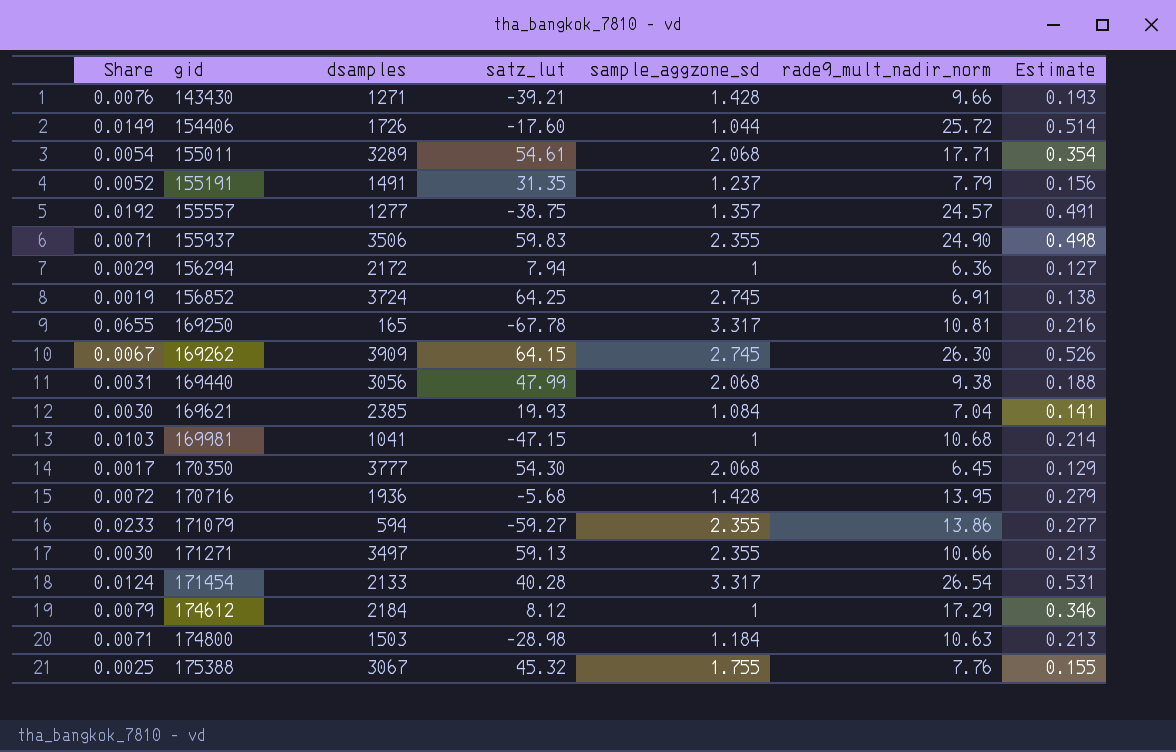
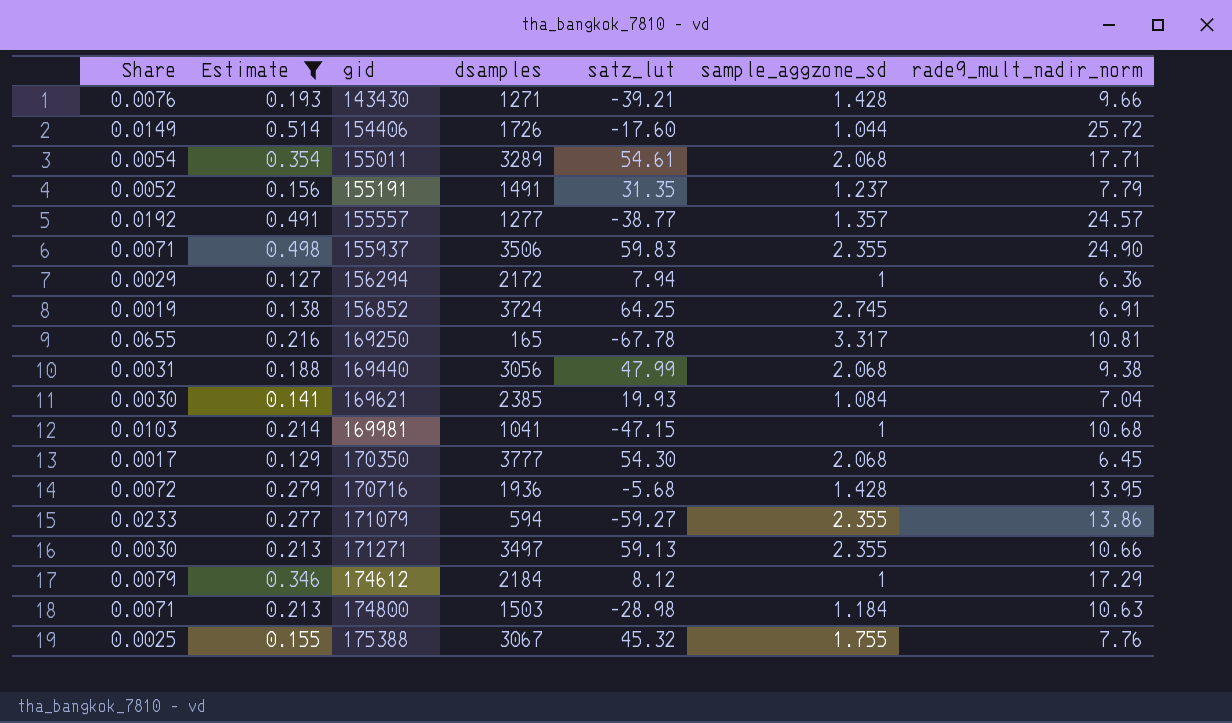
filter: none -> Estimate <= 0.514
column Estimate | position: 7 -> 2
155557 | satz_lut: -38.75 -> -38.77

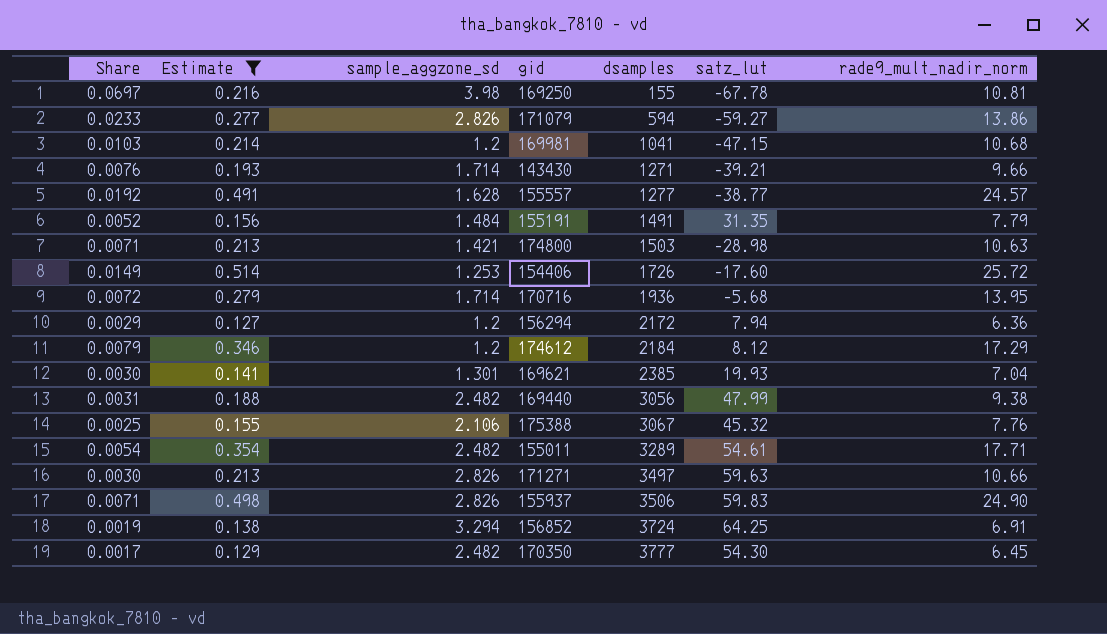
row order: gid ascending -> dsamples ascending
column sample_aggzone_sd | position: 6 -> 3
169250 | Share: 0.0655 -> 0.0697
169250 | sample_aggzone_sd: 3.317 -> 3.98
169250 | dsamples: 165 -> 155
171079 | sample_aggzone_sd: 2.355 -> 2.826
169981 | sample_aggzone_sd: 1 -> 1.2
143430 | sample_aggzone_sd: 1.428 -> 1.714
155557 | sample_aggzone_sd: 1.357 -> 1.628
155191 | sample_aggzone_sd: 1.237 -> 1.484
174800 | sample_aggzone_sd: 1.184 -> 1.421
154406 | sample_aggzone_sd: 1.044 -> 1.253
170716 | sample_aggzone_sd: 1.428 -> 1.714
156294 | sample_aggzone_sd: 1 -> 1.2
174612 | sample_aggzone_sd: 1 -> 1.2
169621 | sample_aggzone_sd: 1.084 -> 1.301
169440 | sample_aggzone_sd: 2.068 -> 2.482
175388 | sample_aggzone_sd: 1.755 -> 2.106
155011 | sample_aggzone_sd: 2.068 -> 2.482
171271 | sample_aggzone_sd: 2.355 -> 2.826
171271 | satz_lut: 59.13 -> 59.63
155937 | sample_aggzone_sd: 2.355 -> 2.826
156852 | sample_aggzone_sd: 2.745 -> 3.294
170350 | sample_aggzone_sd: 2.068 -> 2.482

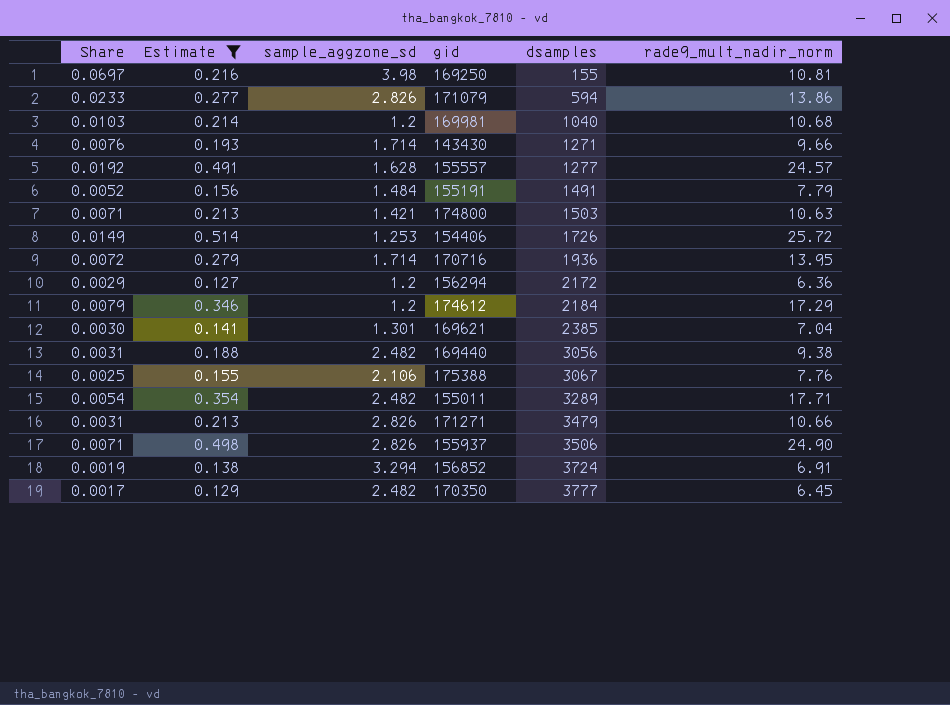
column satz_lut | position: 6 -> none
169981 | dsamples: 1041 -> 1040
171271 | Share: 0.0030 -> 0.0031
171271 | dsamples: 3497 -> 3479

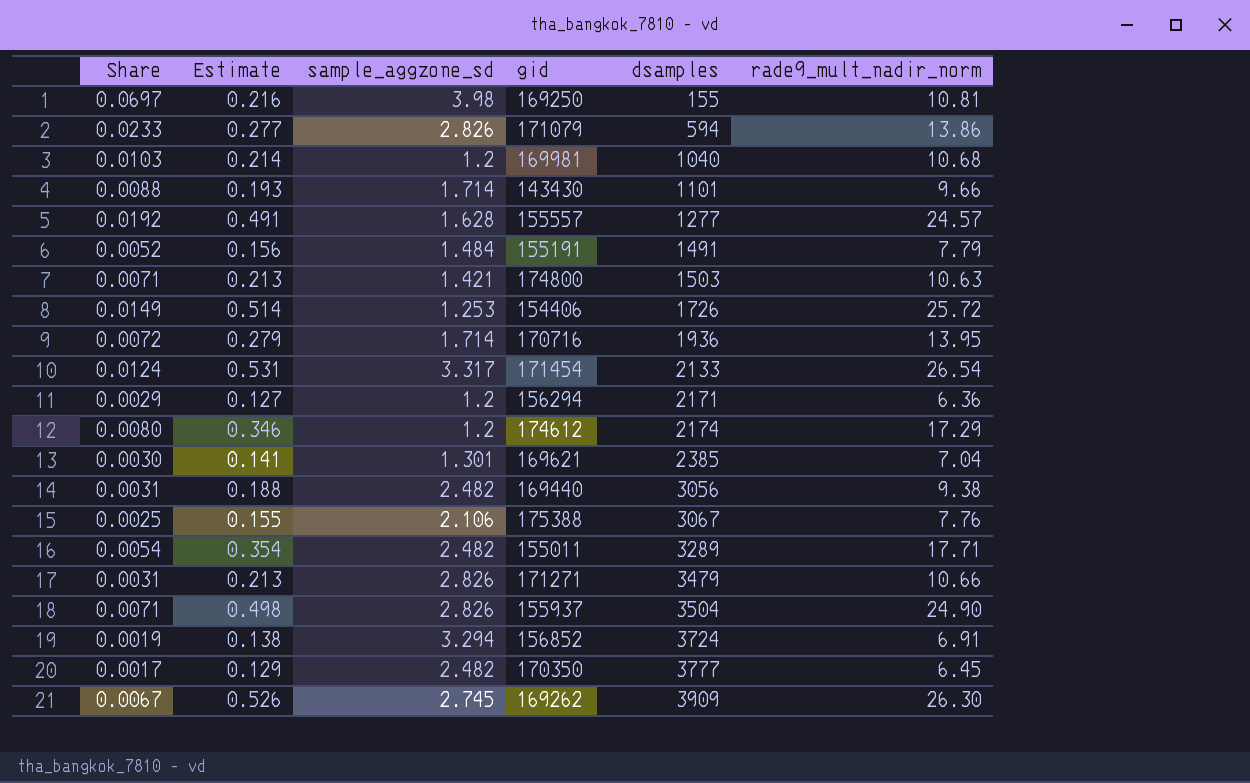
filter: Estimate <= 0.514 -> none
143430 | Share: 0.0076 -> 0.0088
143430 | dsamples: 1271 -> 1101
156294 | dsamples: 2172 -> 2171
174612 | Share: 0.0079 -> 0.0080
174612 | dsamples: 2184 -> 2174
155937 | dsamples: 3506 -> 3504

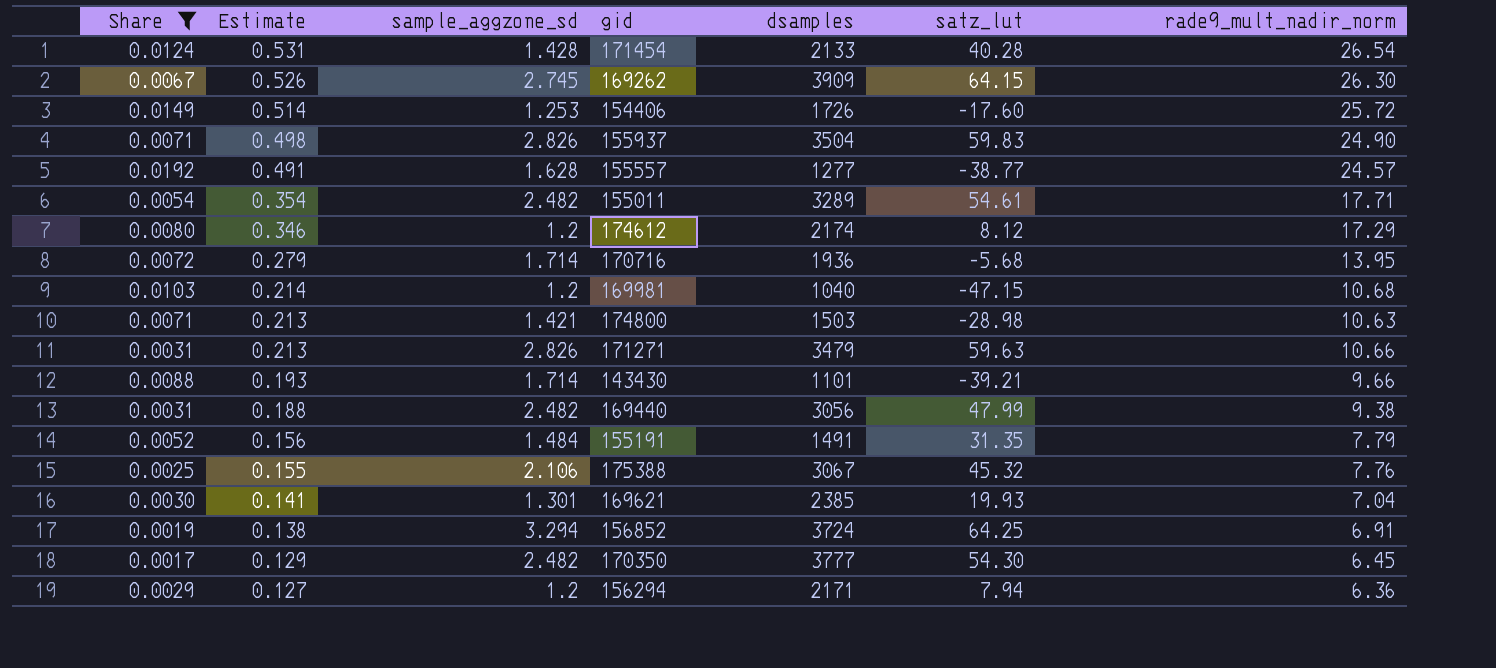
filter: none -> Share <= 0.0192
row order: dsamples ascending -> Estimate descending
column satz_lut | position: none -> 6
171454 | sample_aggzone_sd: 3.317 -> 1.428

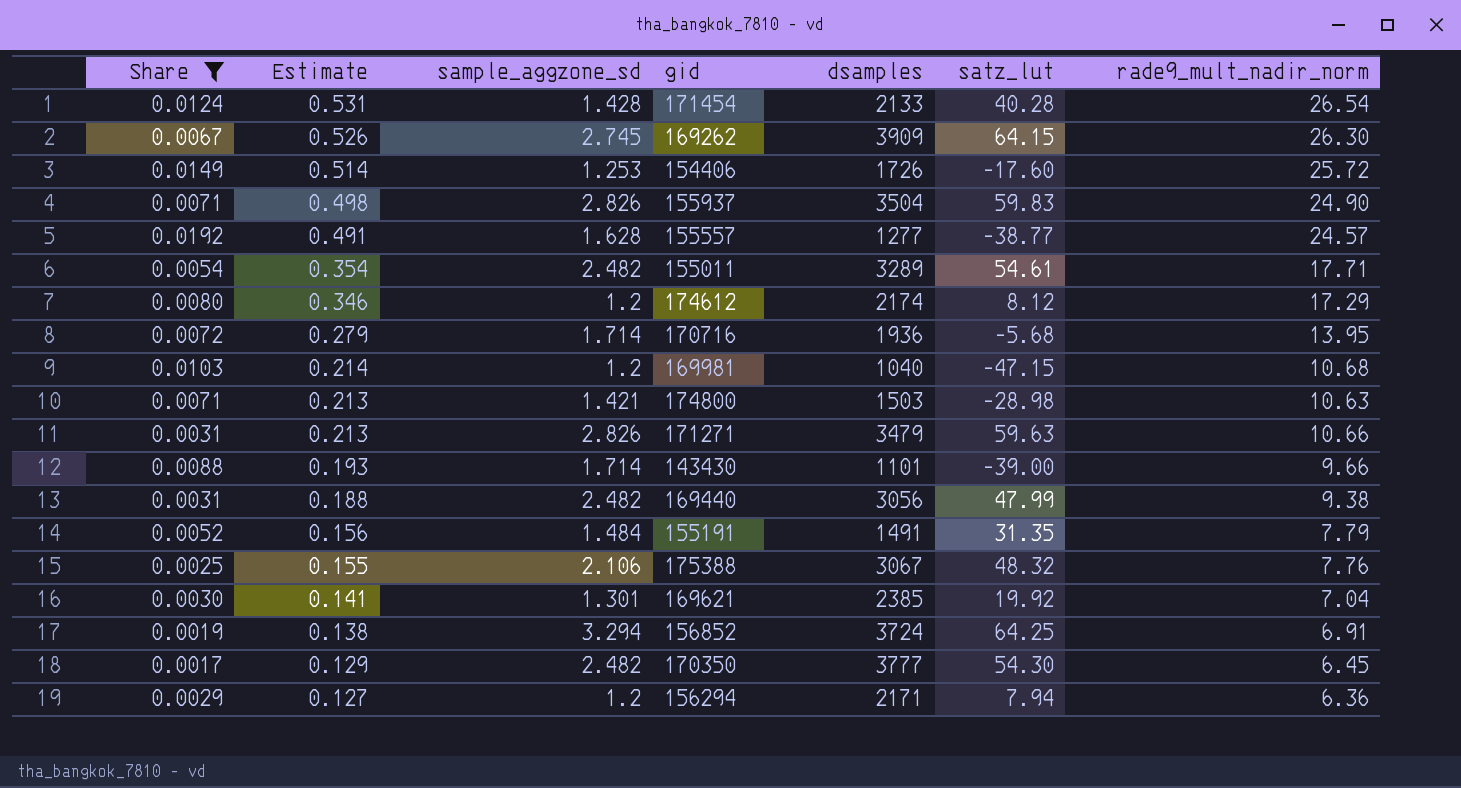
143430 | satz_lut: -39.21 -> -39.00
175388 | satz_lut: 45.32 -> 48.32
169621 | satz_lut: 19.93 -> 19.92

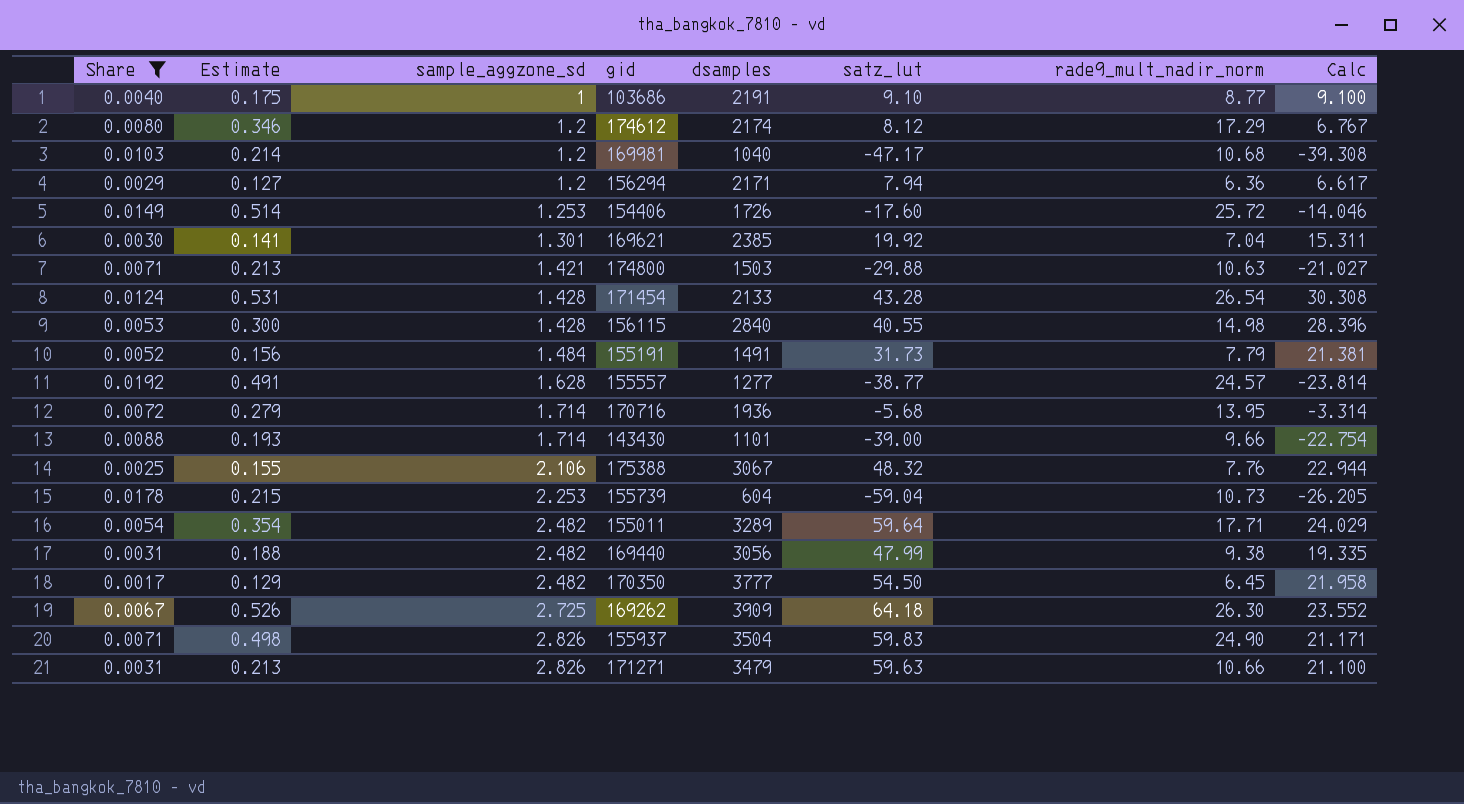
row order: Estimate descending -> sample_aggzone_sd ascending
column Calc | formula: none -> [satz_lut] / [sample_aggzone_sd]
row 156852: 0.0019 | 0.138 | 3.294 | 3724 | 64.25 | 6.91 -> none
row 103686: none -> 0.0040 | 0.175 | 1 | 2191 | 9.10 | 8.77 | 9.100
169981 | satz_lut: -47.15 -> -47.17
174800 | satz_lut: -28.98 -> -29.88
171454 | satz_lut: 40.28 -> 43.28
row 156115: none -> 0.0053 | 0.300 | 1.428 | 2840 | 40.55 | 14.98 | 28.396
155191 | satz_lut: 31.35 -> 31.73
row 155739: none -> 0.0178 | 0.215 | 2.253 | 604 | -59.04 | 10.73 | -26.205
155011 | satz_lut: 54.61 -> 59.64
170350 | satz_lut: 54.30 -> 54.50
169262 | sample_aggzone_sd: 2.745 -> 2.725
169262 | satz_lut: 64.15 -> 64.18

